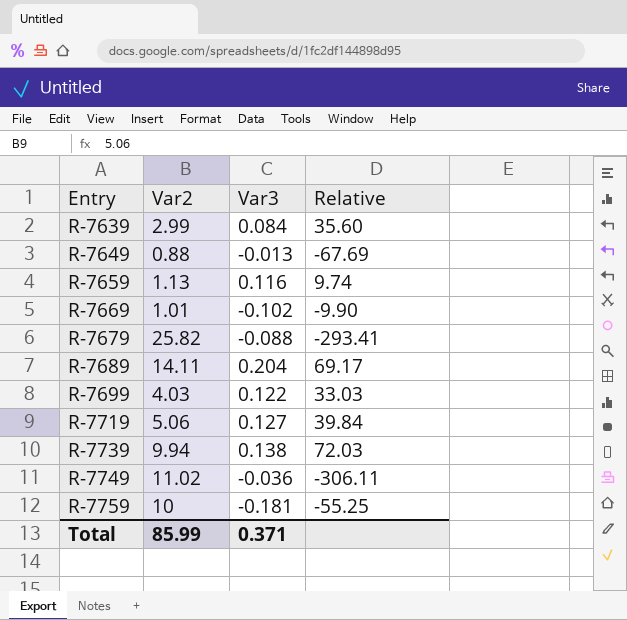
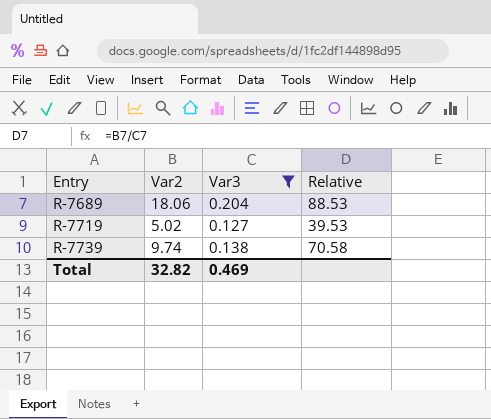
filter: none -> Var3 >= 0.127
R-7689 | Var2: 14.11 -> 18.06
R-7689 | Relative: 69.17 -> 88.53
R-7719 | Var2: 5.06 -> 5.02
R-7719 | Relative: 39.84 -> 39.53
R-7739 | Var2: 9.94 -> 9.74
R-7739 | Relative: 72.03 -> 70.58
Total | Var2: 85.99 -> 32.82
Total | Var3: 0.371 -> 0.469

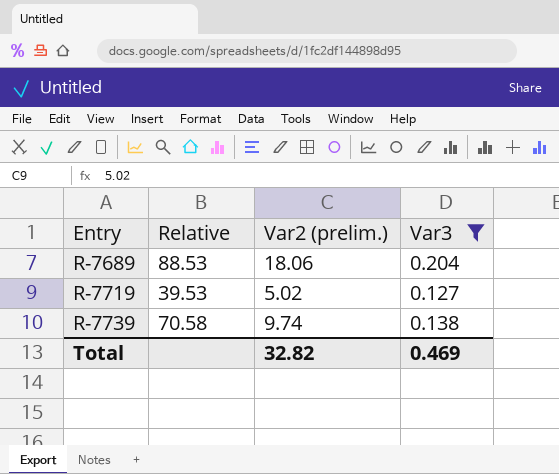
column Relative | position: 4 -> 2
column name: Var2 -> Var2 (prelim.)

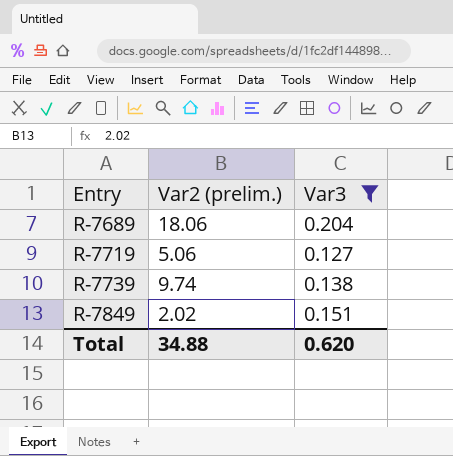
column Relative | formula: [Var2 (prelim.)] / [Var3] -> none
R-7719 | Var2 (prelim.): 5.02 -> 5.06
row R-7849: none -> 2.02 | 0.151
Total | Var2 (prelim.): 32.82 -> 34.88
Total | Var3: 0.469 -> 0.620

